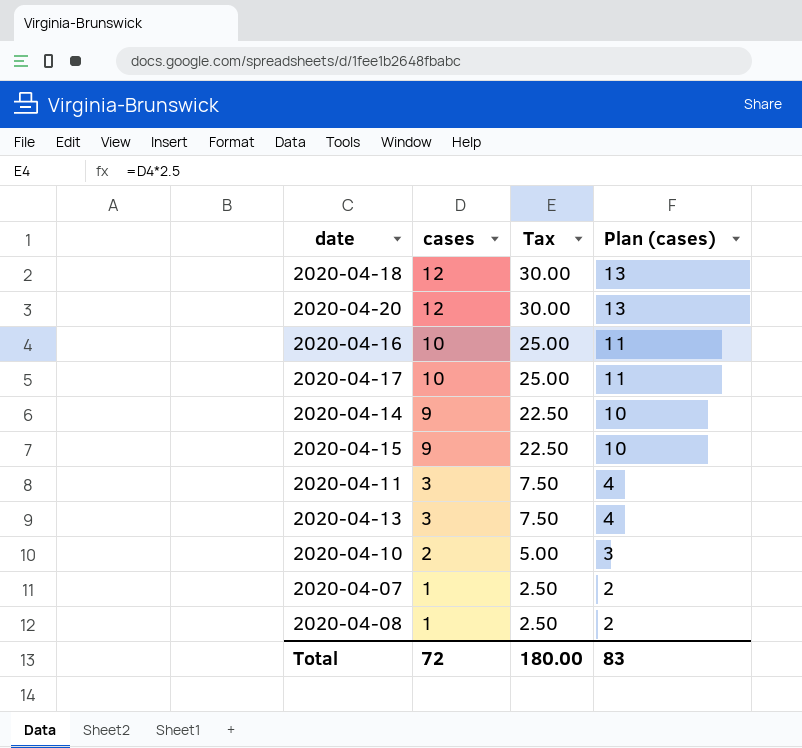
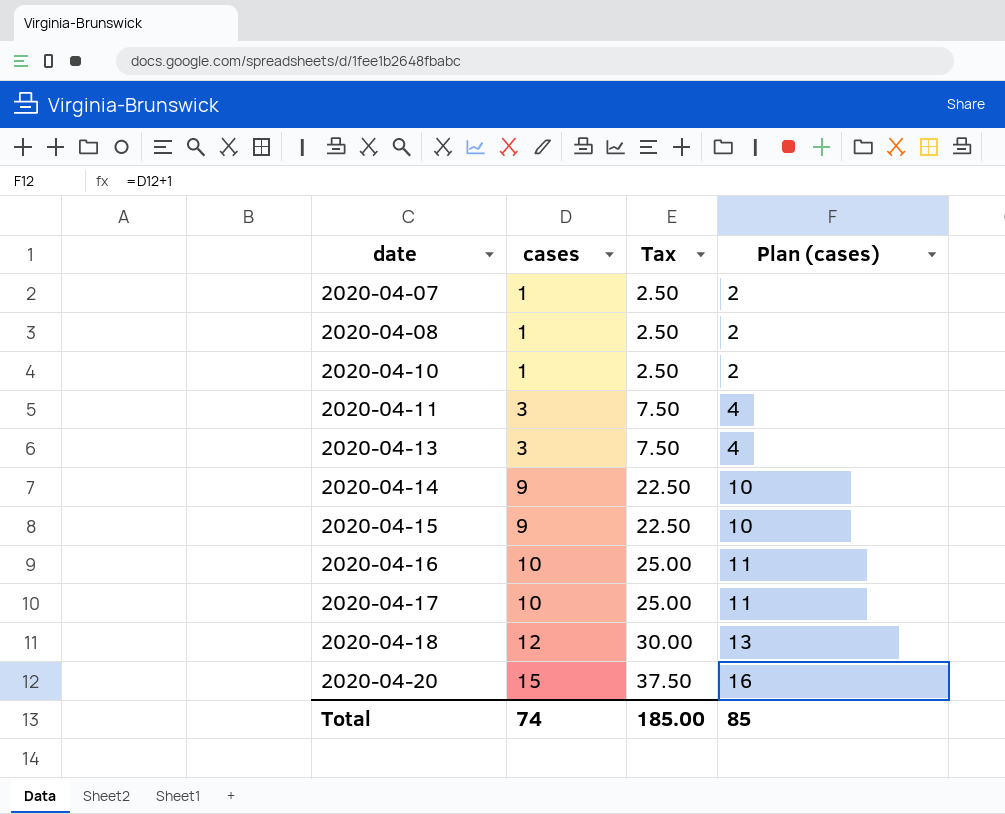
row order: cases descending -> date ascending
2020-04-10 | cases: 2 -> 1
2020-04-10 | Tax: 5.00 -> 2.50
2020-04-10 | Plan (cases): 3 -> 2
2020-04-20 | cases: 12 -> 15
2020-04-20 | Tax: 30.00 -> 37.50
2020-04-20 | Plan (cases): 13 -> 16
Total | cases: 72 -> 74
Total | Tax: 180.00 -> 185.00
Total | Plan (cases): 83 -> 85

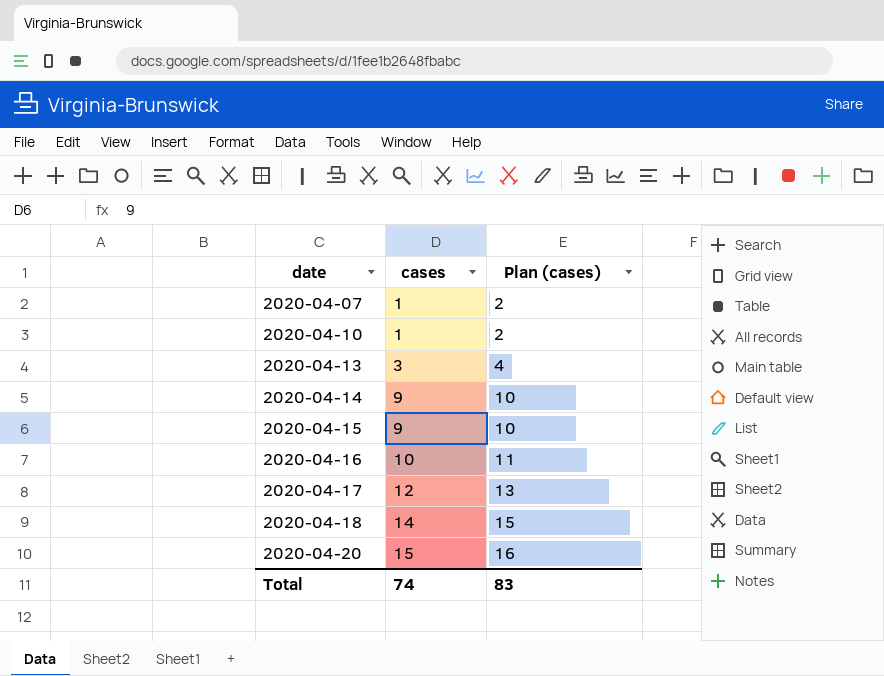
column Tax | formula: [cases] * 2.5 -> none
row 2020-04-08: 1 | 2.50 | 2 -> none
row 2020-04-11: 3 | 7.50 | 4 -> none
2020-04-17 | cases: 10 -> 12
2020-04-17 | Plan (cases): 11 -> 13
2020-04-18 | cases: 12 -> 14
2020-04-18 | Plan (cases): 13 -> 15
Total | Plan (cases): 85 -> 83

